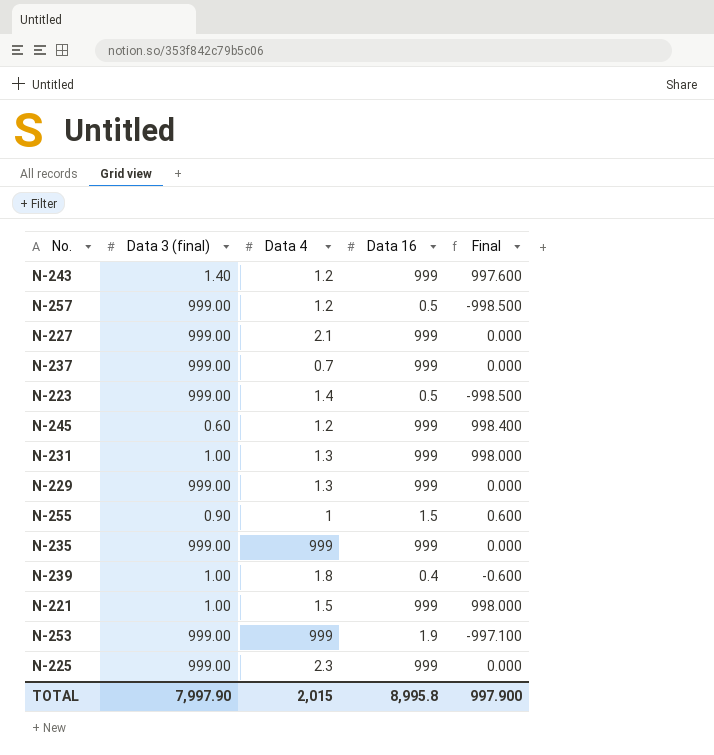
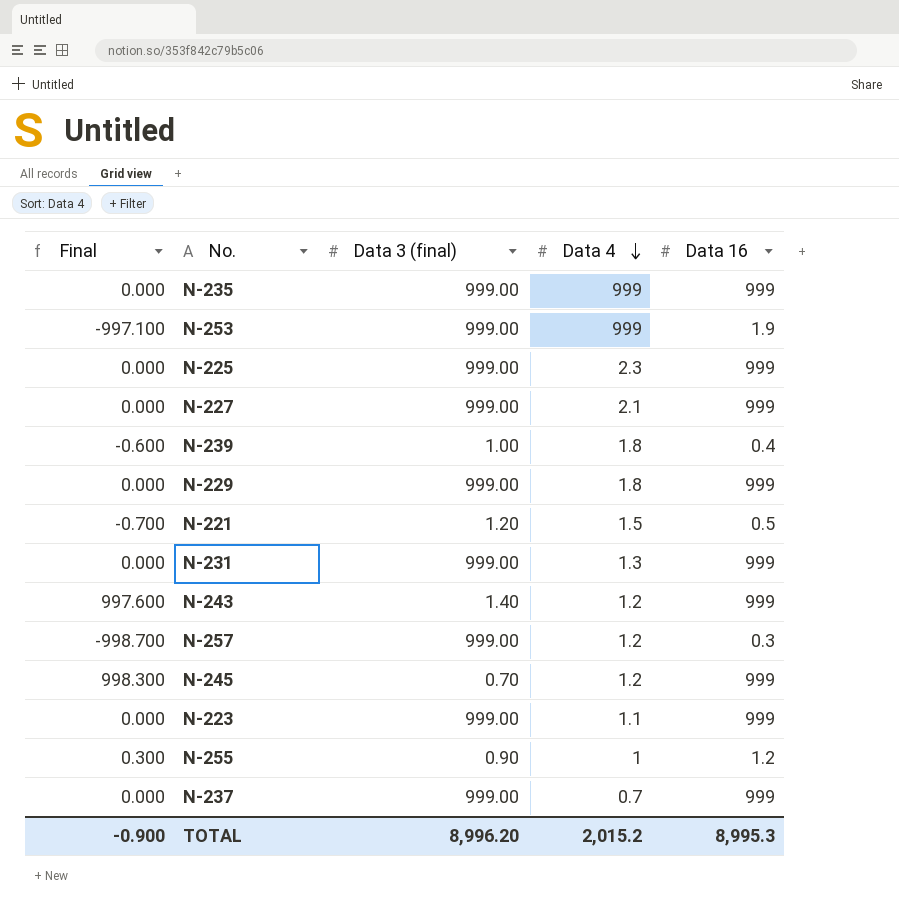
row order: none -> Data 4 descending
column Final | position: 5 -> 1
N-229 | Data 4: 1.3 -> 1.8
N-221 | Final: 998.000 -> -0.700
N-221 | Data 3 (final): 1.00 -> 1.20
N-221 | Data 16: 999 -> 0.5
N-231 | Final: 998.000 -> 0.000
N-231 | Data 3 (final): 1.00 -> 999.00
N-257 | Final: -998.500 -> -998.700
N-257 | Data 16: 0.5 -> 0.3
N-245 | Final: 998.400 -> 998.300
N-245 | Data 3 (final): 0.60 -> 0.70
N-223 | Final: -998.500 -> 0.000
N-223 | Data 4: 1.4 -> 1.1
N-223 | Data 16: 0.5 -> 999
N-255 | Final: 0.600 -> 0.300
N-255 | Data 16: 1.5 -> 1.2
TOTAL | Final: 997.900 -> -0.900
TOTAL | Data 3 (final): 7,997.90 -> 8,996.20
TOTAL | Data 4: 2,015 -> 2,015.2
TOTAL | Data 16: 8,995.8 -> 8,995.3

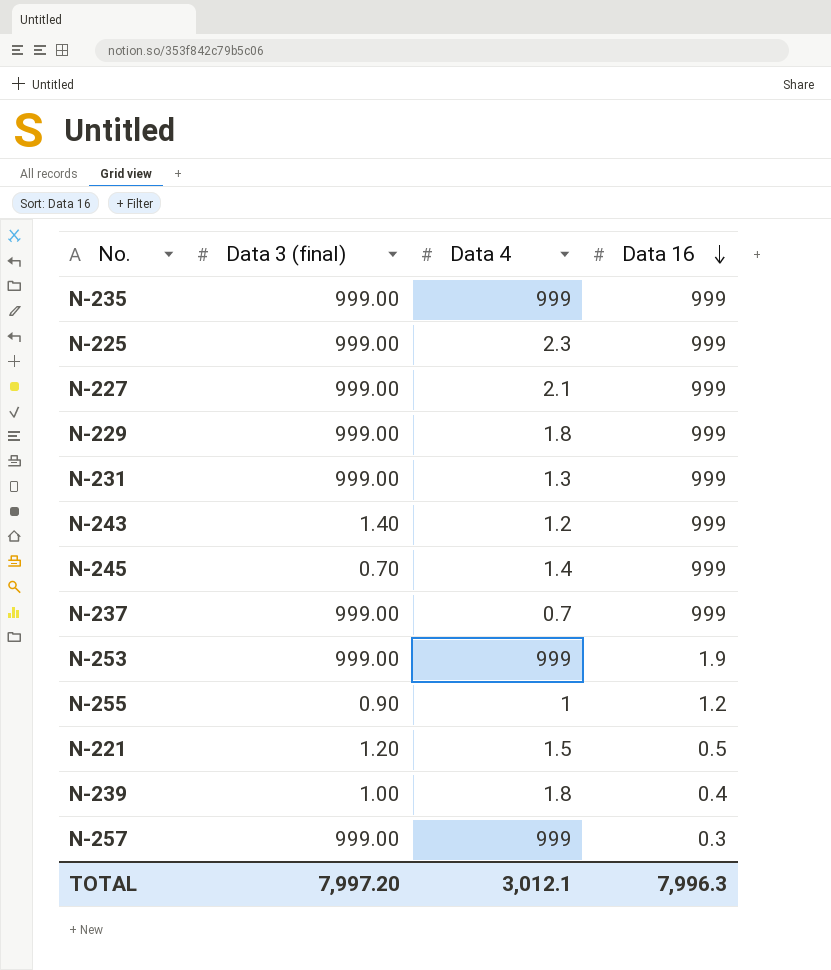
row order: Data 4 descending -> Data 16 descending
column Final | formula: [Data 16] - [Data 3 (final)] -> none
row N-223: 0.000 | 999.00 | 1.1 | 999 -> none
N-245 | Data 4: 1.2 -> 1.4
N-257 | Data 4: 1.2 -> 999
TOTAL | Data 3 (final): 8,996.20 -> 7,997.20
TOTAL | Data 4: 2,015.2 -> 3,012.1
TOTAL | Data 16: 8,995.3 -> 7,996.3

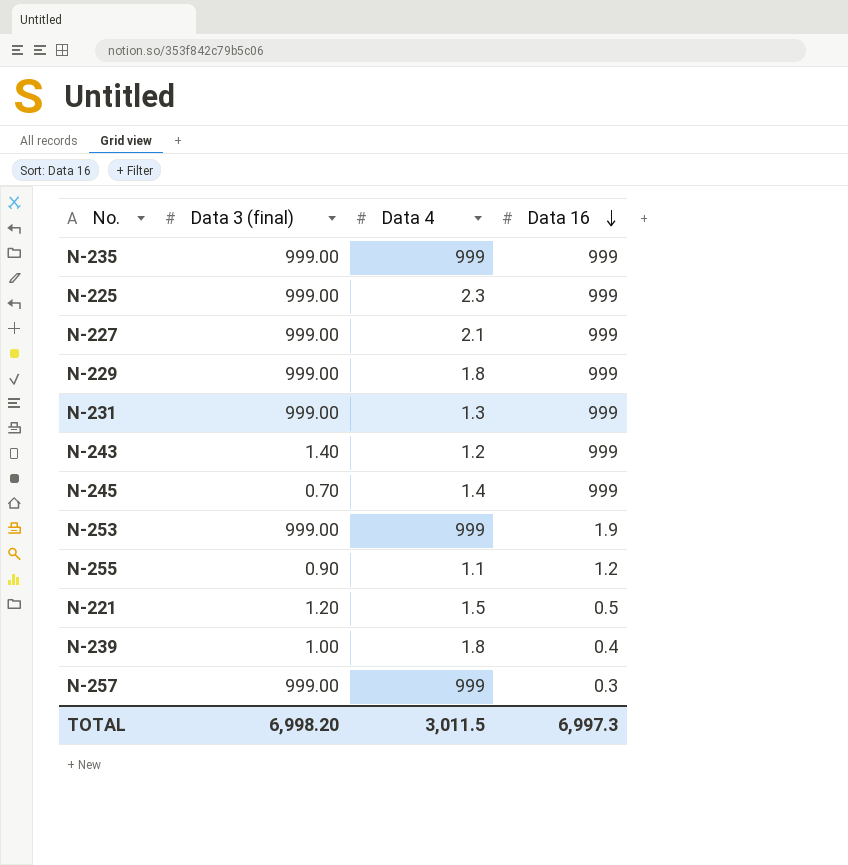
row N-237: 999.00 | 0.7 | 999 -> none
N-255 | Data 4: 1 -> 1.1
TOTAL | Data 3 (final): 7,997.20 -> 6,998.20
TOTAL | Data 4: 3,012.1 -> 3,011.5
TOTAL | Data 16: 7,996.3 -> 6,997.3

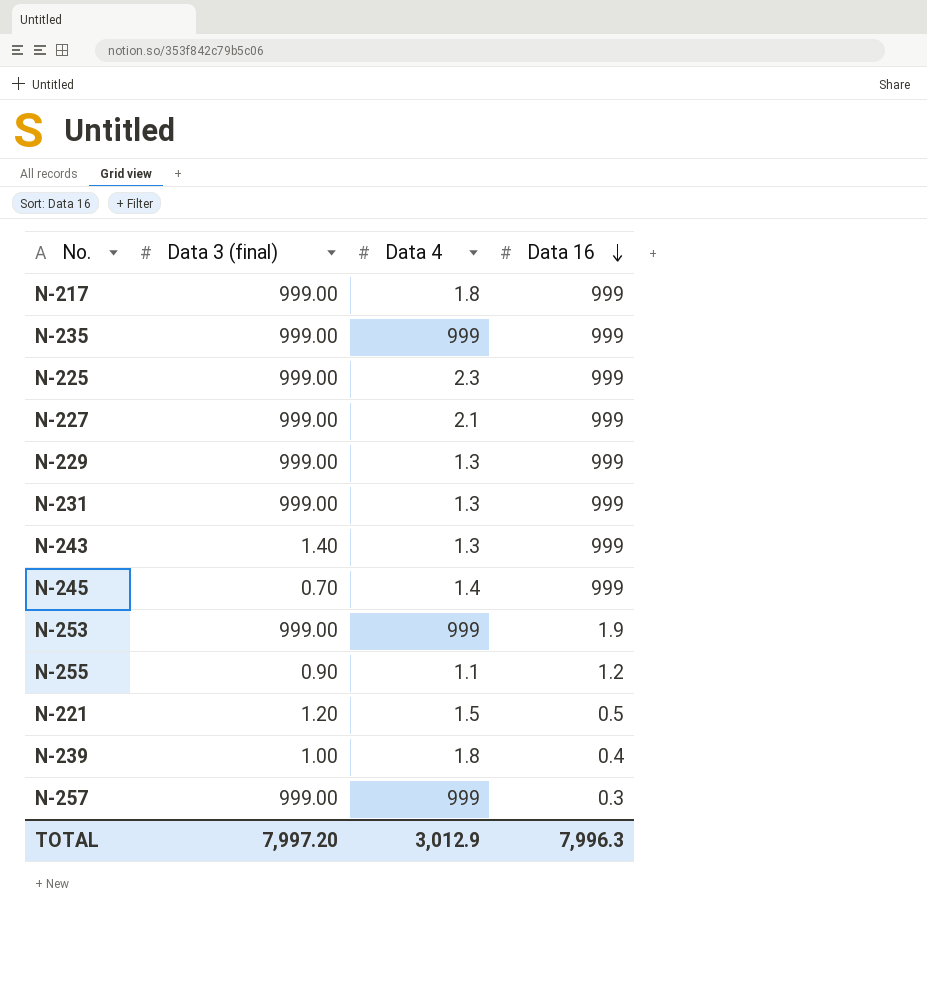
row N-217: none -> 999.00 | 1.8 | 999
N-229 | Data 4: 1.8 -> 1.3
N-243 | Data 4: 1.2 -> 1.3
TOTAL | Data 3 (final): 6,998.20 -> 7,997.20
TOTAL | Data 4: 3,011.5 -> 3,012.9
TOTAL | Data 16: 6,997.3 -> 7,996.3

